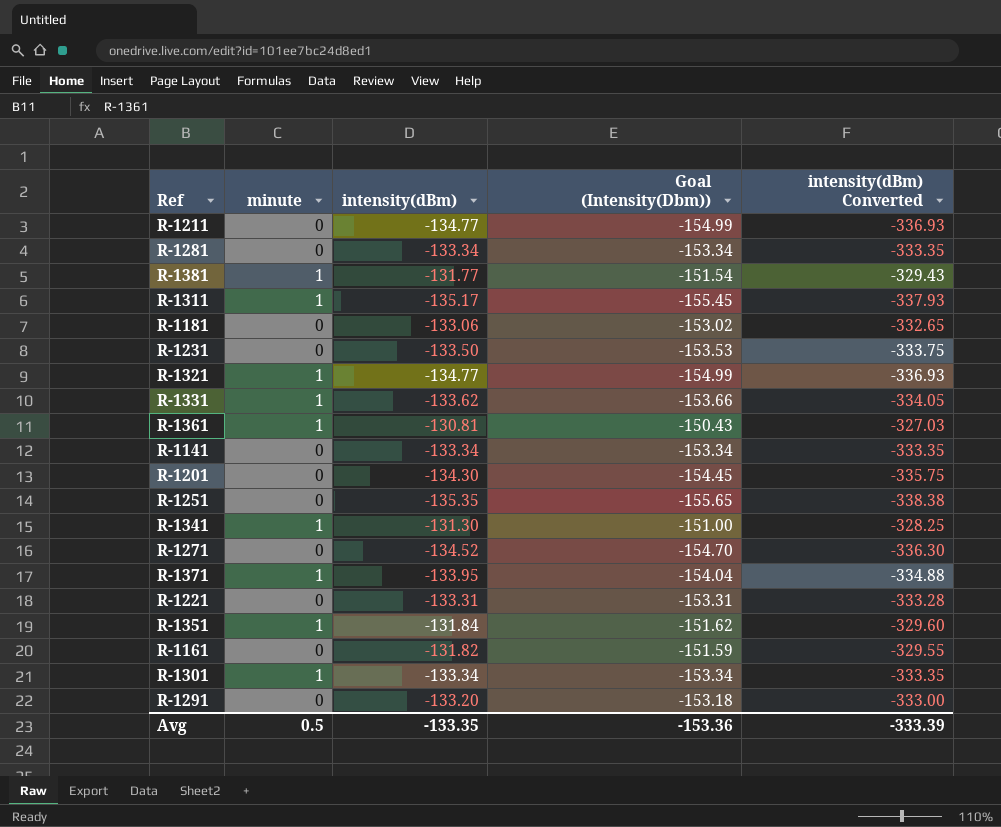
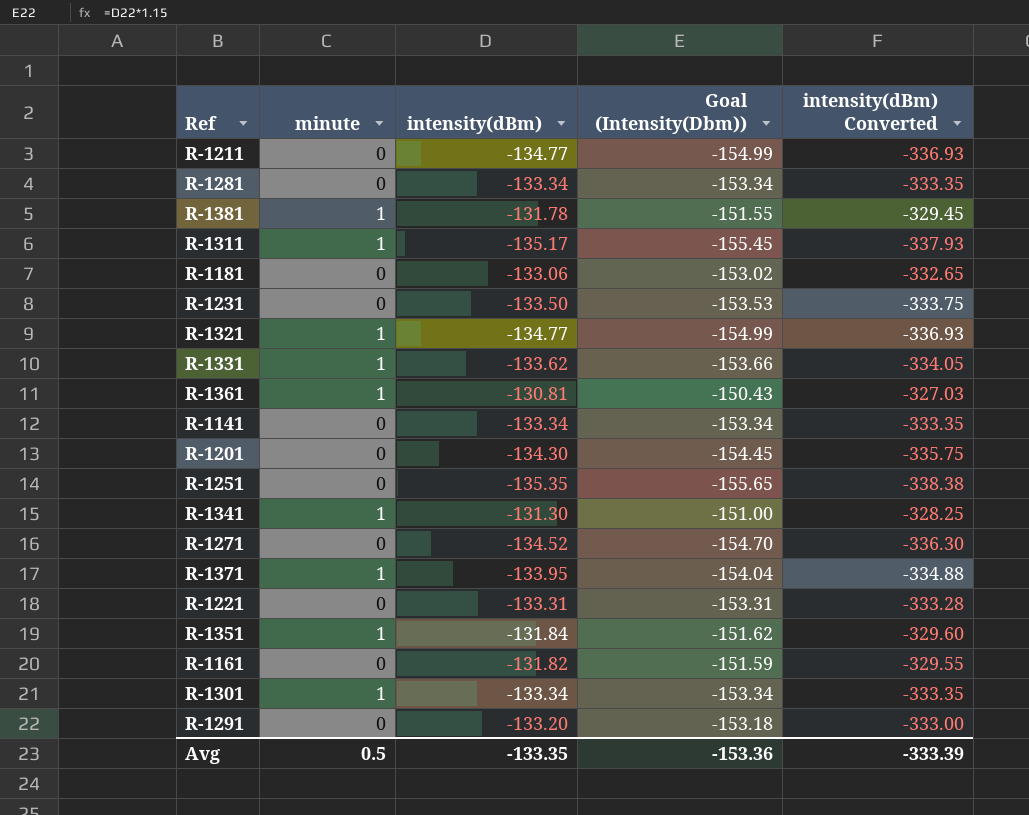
R-1381 | intensity(dBm): -131.77 -> -131.78
R-1381 | Goal (Intensity(Dbm)): -151.54 -> -151.55
R-1381 | intensity(dBm) Converted: -329.43 -> -329.45

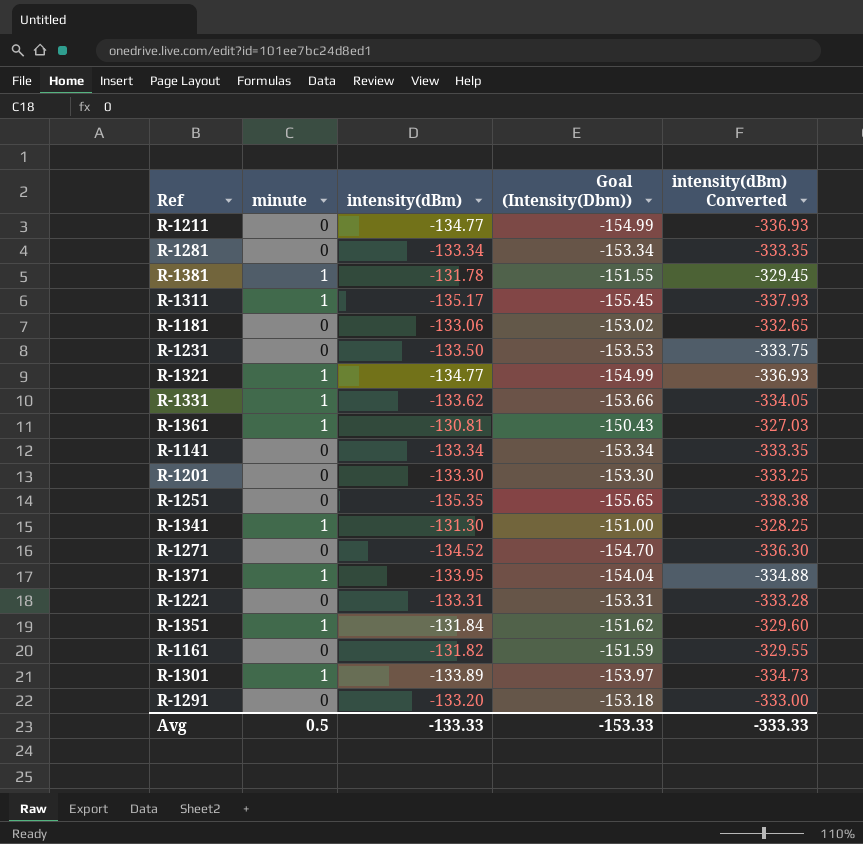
R-1201 | intensity(dBm): -134.30 -> -133.30
R-1201 | Goal (Intensity(Dbm)): -154.45 -> -153.30
R-1201 | intensity(dBm) Converted: -335.75 -> -333.25
R-1301 | intensity(dBm): -133.34 -> -133.89
R-1301 | Goal (Intensity(Dbm)): -153.34 -> -153.97
R-1301 | intensity(dBm) Converted: -333.35 -> -334.73
Avg | intensity(dBm): -133.35 -> -133.33
Avg | Goal (Intensity(Dbm)): -153.36 -> -153.33
Avg | intensity(dBm) Converted: -333.39 -> -333.33

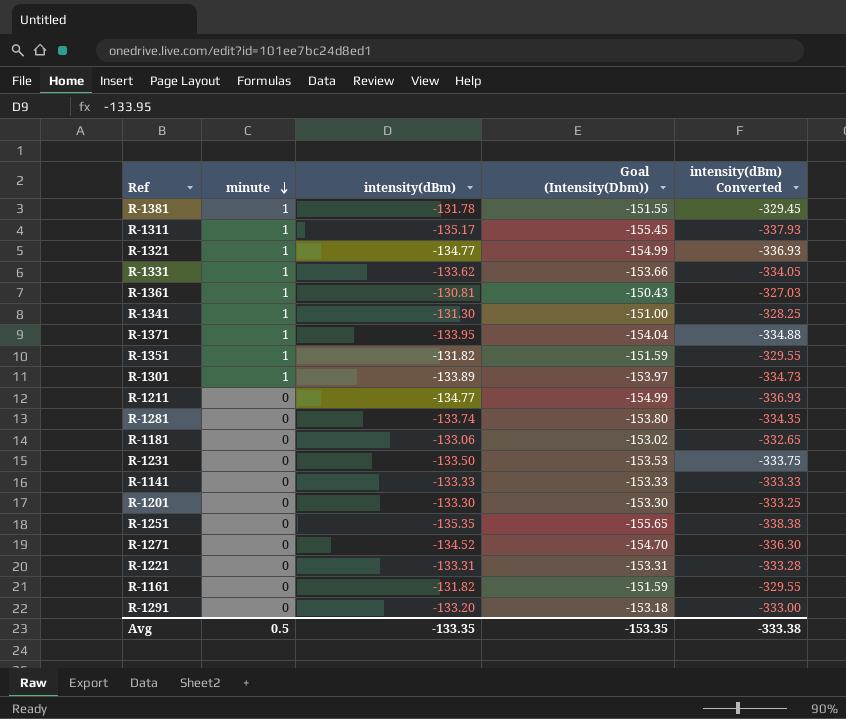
row order: none -> minute descending
R-1351 | intensity(dBm): -131.84 -> -131.82
R-1351 | Goal (Intensity(Dbm)): -151.62 -> -151.59
R-1351 | intensity(dBm) Converted: -329.60 -> -329.55
R-1281 | intensity(dBm): -133.34 -> -133.74
R-1281 | Goal (Intensity(Dbm)): -153.34 -> -153.80
R-1281 | intensity(dBm) Converted: -333.35 -> -334.35
R-1141 | intensity(dBm): -133.34 -> -133.33
R-1141 | Goal (Intensity(Dbm)): -153.34 -> -153.33
R-1141 | intensity(dBm) Converted: -333.35 -> -333.33
Avg | intensity(dBm): -133.33 -> -133.35
Avg | Goal (Intensity(Dbm)): -153.33 -> -153.35
Avg | intensity(dBm) Converted: -333.33 -> -333.38

